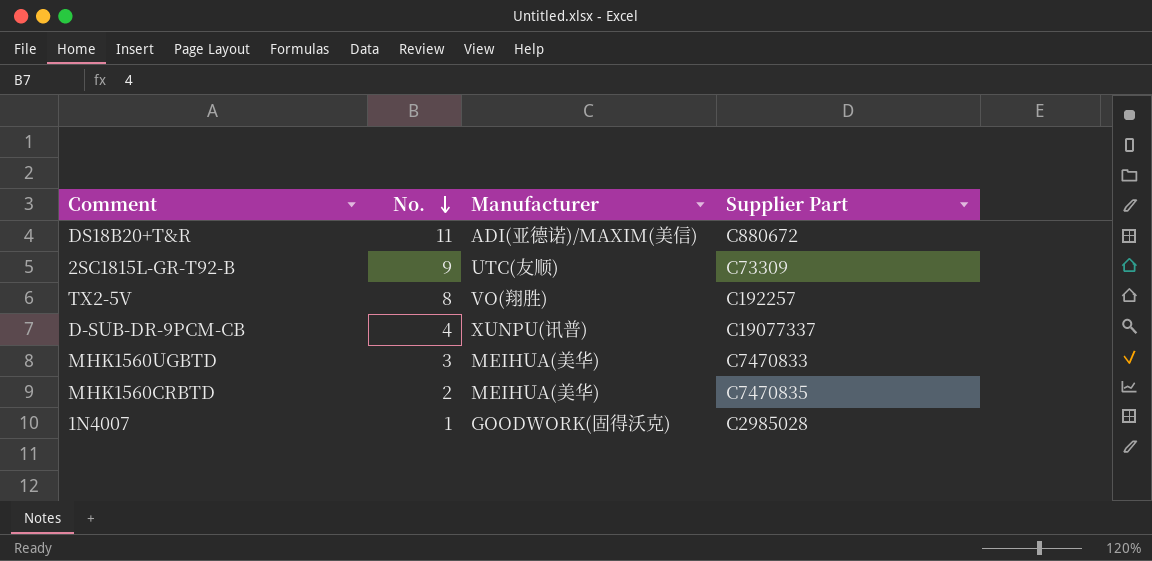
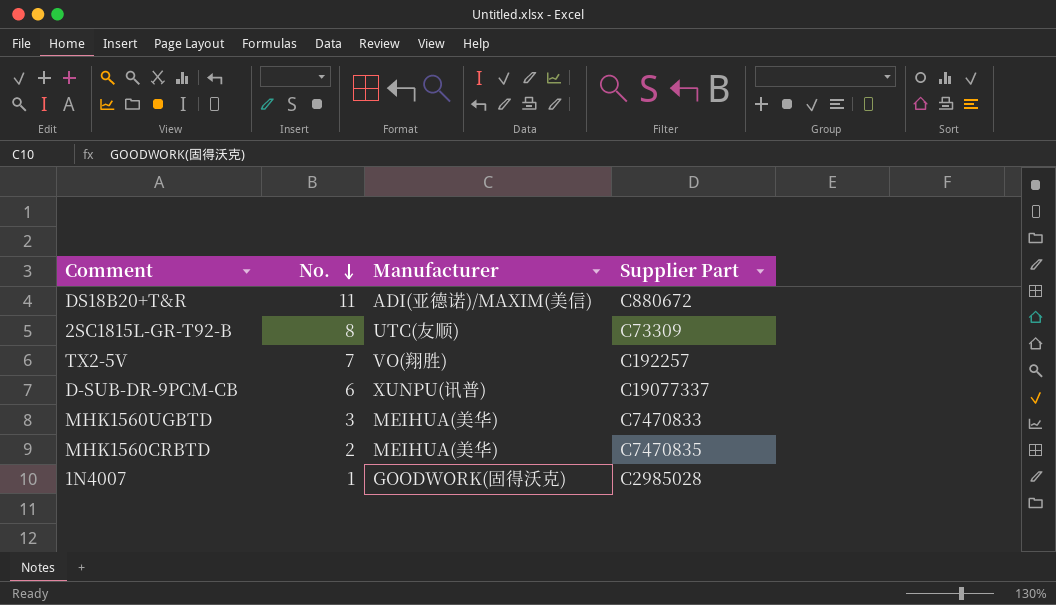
2SC1815L-GR-T92-B | No.: 9 -> 8
TX2-5V | No.: 8 -> 7
D-SUB-DR-9PCM-CB | No.: 4 -> 6

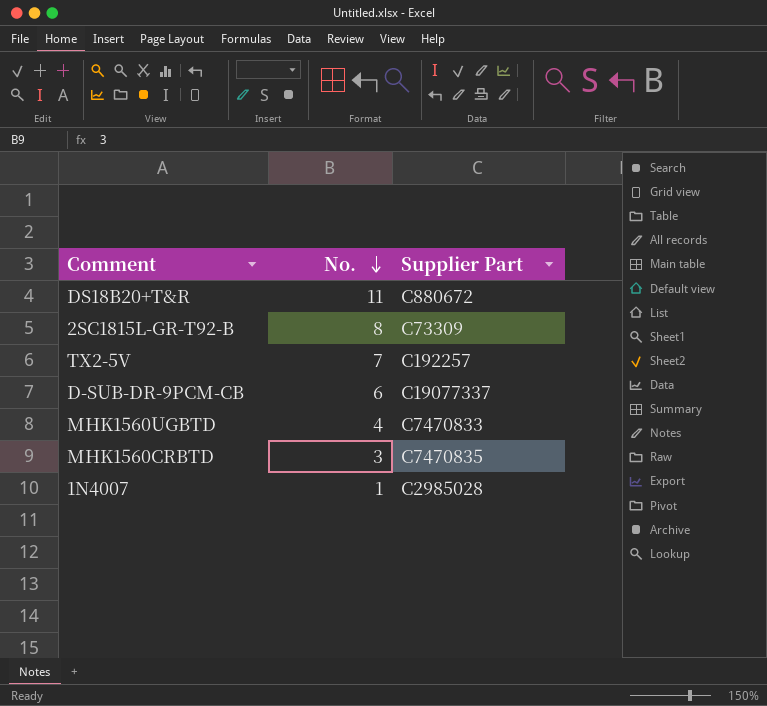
column Manufacturer | position: 3 -> none
MHK1560UGBTD | No.: 3 -> 4
MHK1560CRBTD | No.: 2 -> 3

